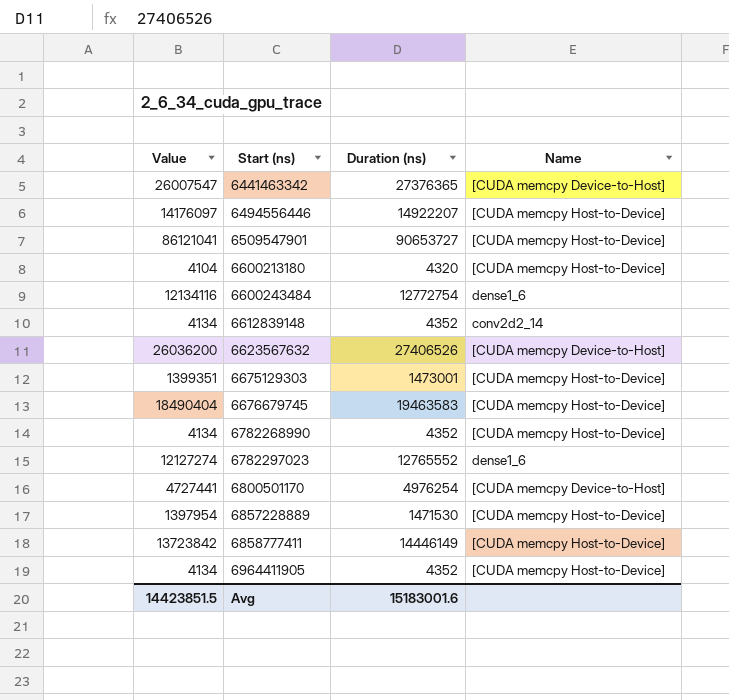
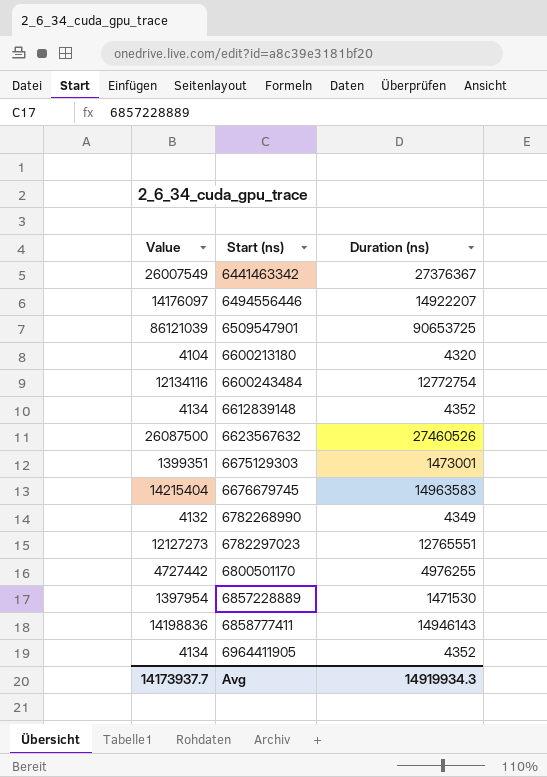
column Name | position: 4 -> none
6441463342 | Value: 26007547 -> 26007549
6441463342 | Duration (ns): 27376365 -> 27376367
6509547901 | Value: 86121041 -> 86121039
6509547901 | Duration (ns): 90653727 -> 90653725
6623567632 | Value: 26036200 -> 26087500
6623567632 | Duration (ns): 27406526 -> 27460526
6676679745 | Value: 18490404 -> 14215404
6676679745 | Duration (ns): 19463583 -> 14963583
6782268990 | Value: 4134 -> 4132
6782268990 | Duration (ns): 4352 -> 4349
6782297023 | Value: 12127274 -> 12127273
6782297023 | Duration (ns): 12765552 -> 12765551
6800501170 | Value: 4727441 -> 4727442
6800501170 | Duration (ns): 4976254 -> 4976255
6858777411 | Value: 13723842 -> 14198836
6858777411 | Duration (ns): 14446149 -> 14946143
Avg | Value: 14423851.5 -> 14173937.7
Avg | Duration (ns): 15183001.6 -> 14919934.3

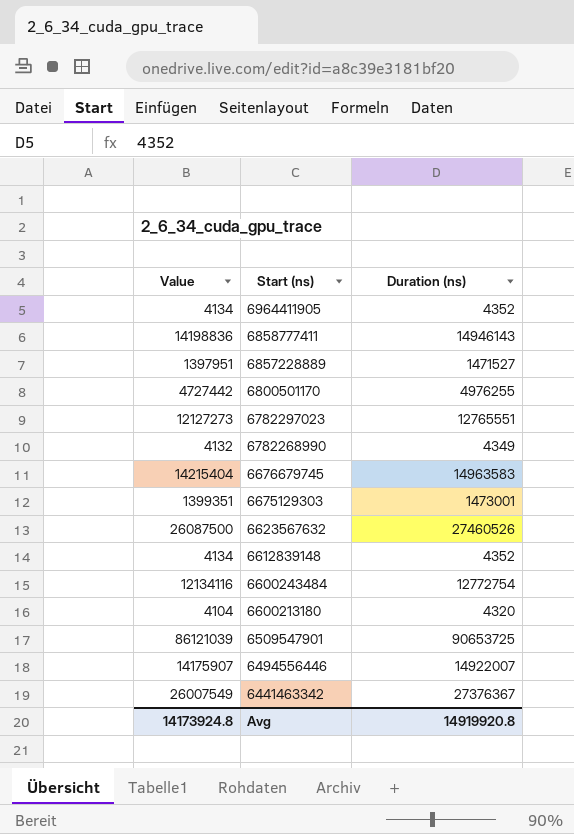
row order: Start (ns) ascending -> Start (ns) descending
6857228889 | Value: 1397954 -> 1397951
6857228889 | Duration (ns): 1471530 -> 1471527
6494556446 | Value: 14176097 -> 14175907
6494556446 | Duration (ns): 14922207 -> 14922007
Avg | Value: 14173937.7 -> 14173924.8
Avg | Duration (ns): 14919934.3 -> 14919920.8

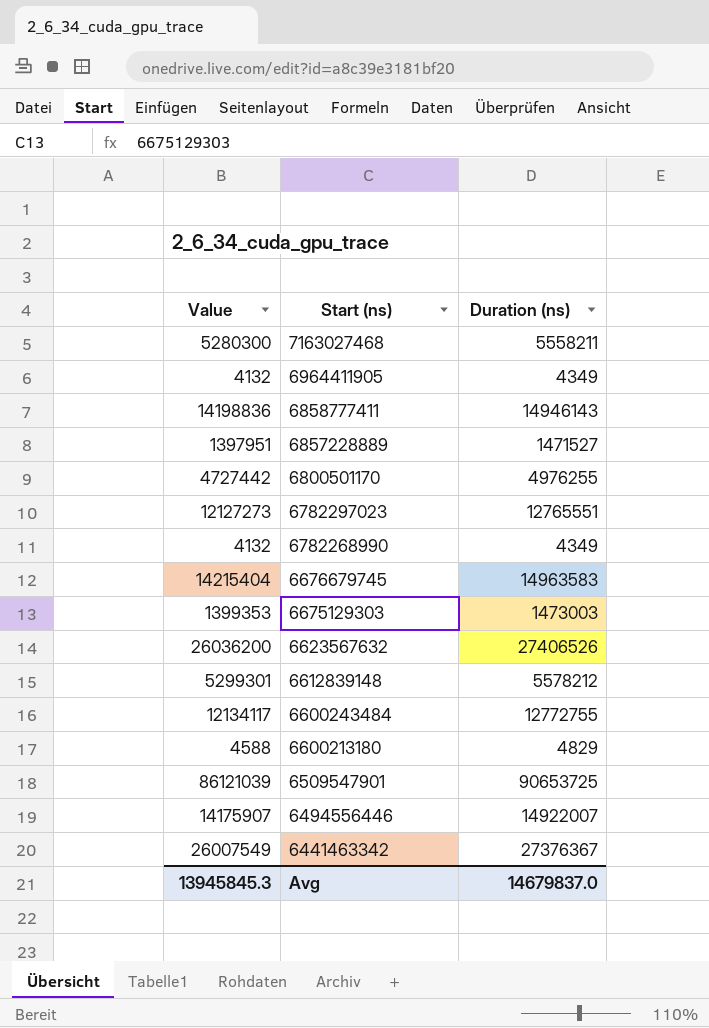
row 7163027468: none -> 5280300 | 5558211
6964411905 | Value: 4134 -> 4132
6964411905 | Duration (ns): 4352 -> 4349
6675129303 | Value: 1399351 -> 1399353
6675129303 | Duration (ns): 1473001 -> 1473003
6623567632 | Value: 26087500 -> 26036200
6623567632 | Duration (ns): 27460526 -> 27406526
6612839148 | Value: 4134 -> 5299301
6612839148 | Duration (ns): 4352 -> 5578212
6600243484 | Value: 12134116 -> 12134117
6600243484 | Duration (ns): 12772754 -> 12772755
6600213180 | Value: 4104 -> 4588
6600213180 | Duration (ns): 4320 -> 4829
Avg | Value: 14173924.8 -> 13945845.3
Avg | Duration (ns): 14919920.8 -> 14679837.0

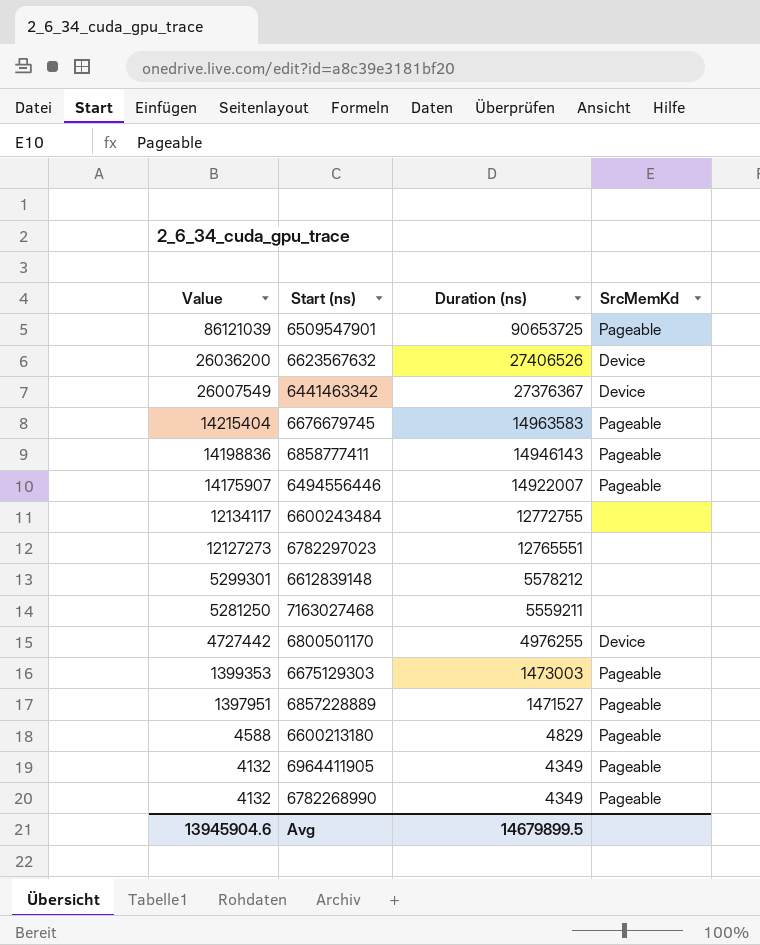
row order: Start (ns) descending -> Value descending
column SrcMemKd | position: none -> 4
7163027468 | Value: 5280300 -> 5281250
7163027468 | Duration (ns): 5558211 -> 5559211
Avg | Value: 13945845.3 -> 13945904.6
Avg | Duration (ns): 14679837.0 -> 14679899.5

